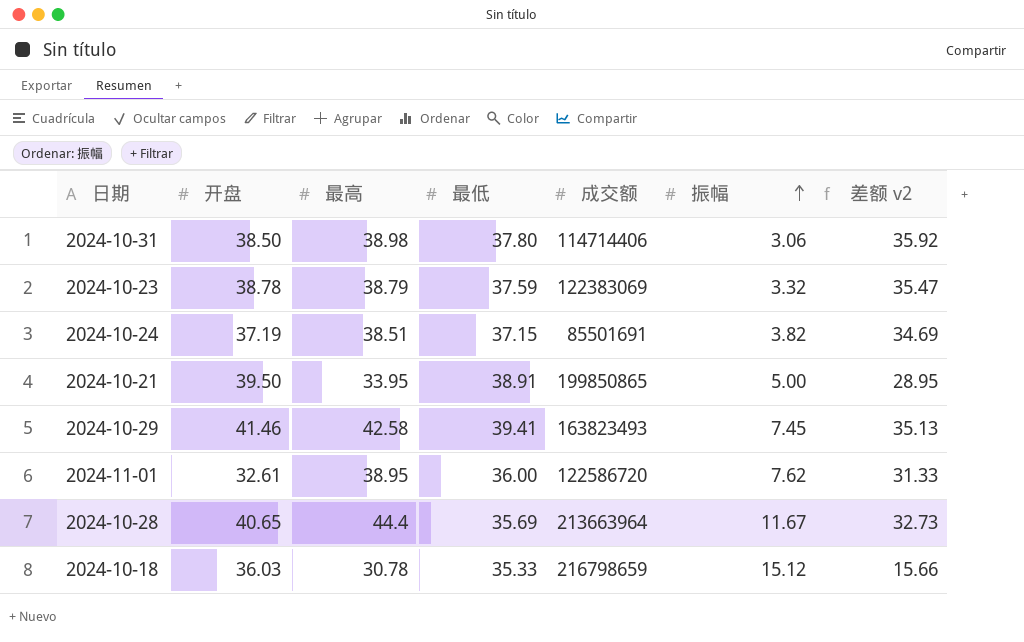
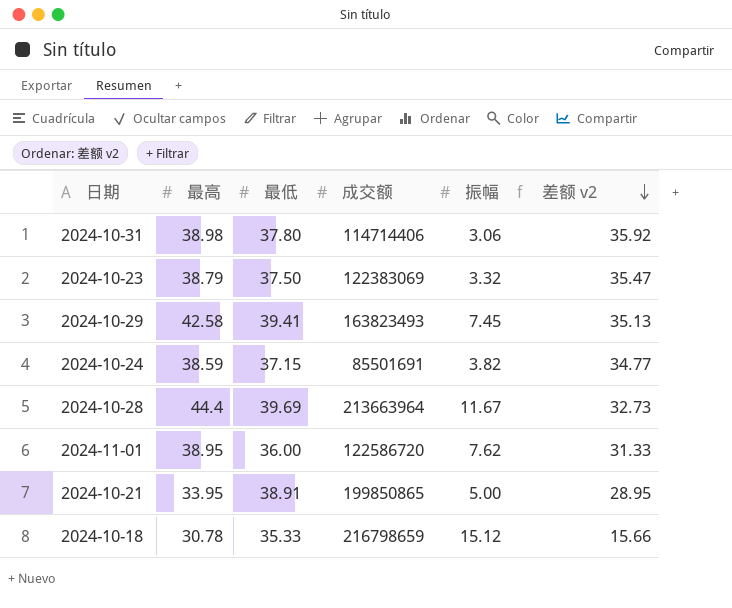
row order: 振幅 ascending -> 差额 v2 descending
column 开盘 | position: 2 -> none
2024-10-23 | 最低: 37.59 -> 37.50
2024-10-24 | 最高: 38.51 -> 38.59
2024-10-24 | 差额 v2: 34.69 -> 34.77
2024-10-28 | 最低: 35.69 -> 39.69

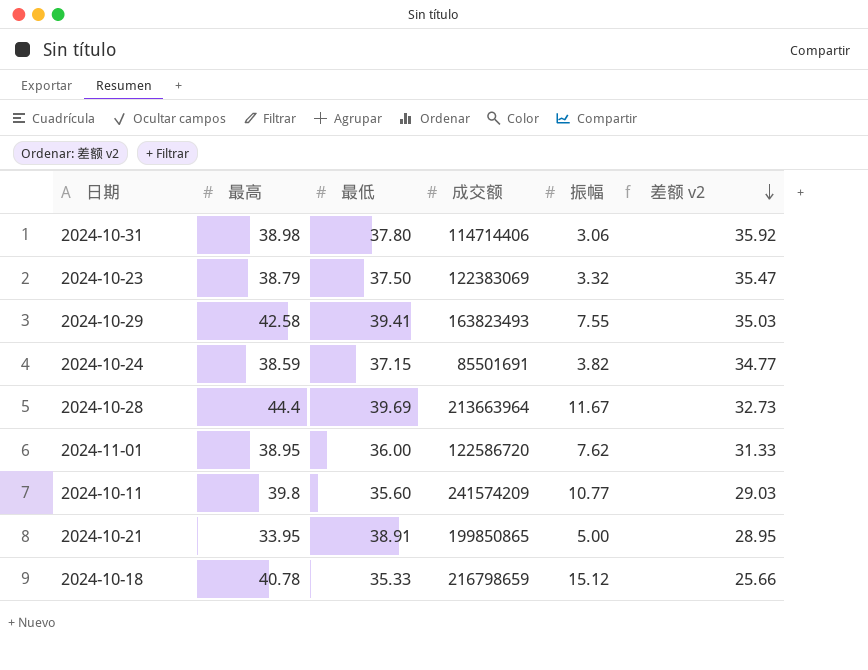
2024-10-29 | 振幅: 7.45 -> 7.55
2024-10-29 | 差额 v2: 35.13 -> 35.03
row 2024-10-11: none -> 39.8 | 35.60 | 241574209 | 10.77 | 29.03
2024-10-18 | 最高: 30.78 -> 40.78
2024-10-18 | 差额 v2: 15.66 -> 25.66

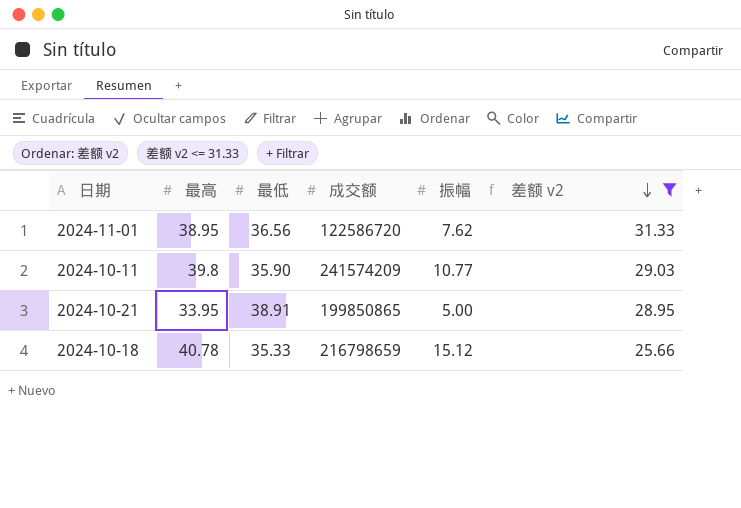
filter: none -> 差额 v2 <= 31.33
2024-11-01 | 最低: 36.00 -> 36.56
2024-10-11 | 最低: 35.60 -> 35.90

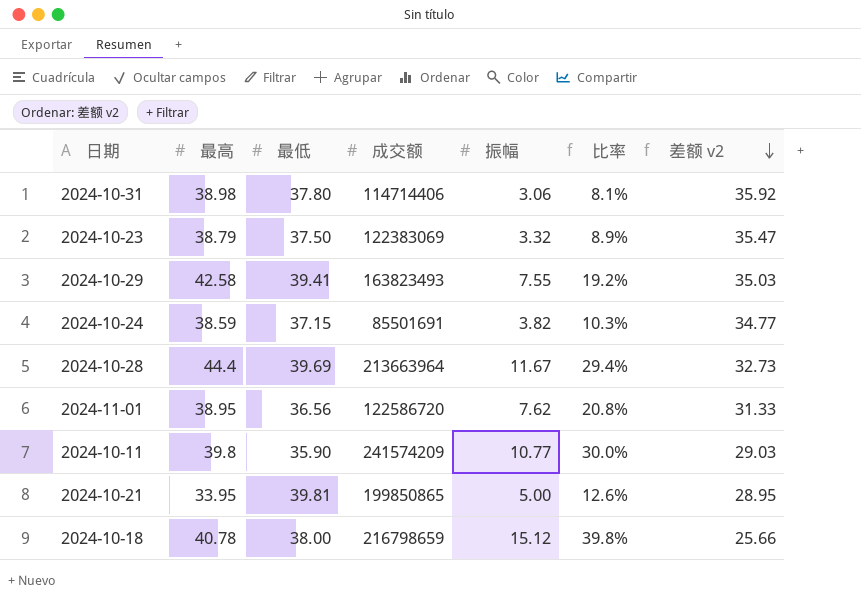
filter: 差额 v2 <= 31.33 -> none
column 比率 | formula: none -> [振幅] / [最低]
2024-10-21 | 最低: 38.91 -> 39.81
2024-10-18 | 最低: 35.33 -> 38.00

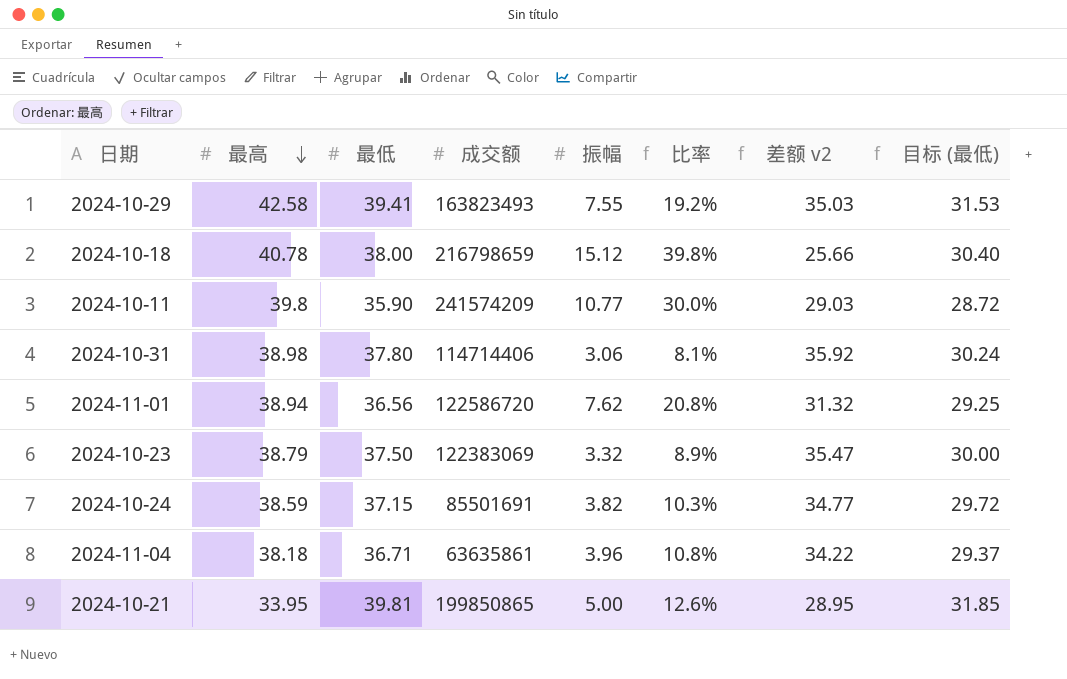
row order: 差额 v2 descending -> 最高 descending
column 目标 (最低) | formula: none -> [最低] * 0.8
row 2024-10-28: 44.4 | 39.69 | 213663964 | 11.67 | 29.4% | 32.73 -> none
2024-11-01 | 最高: 38.95 -> 38.94
2024-11-01 | 差额 v2: 31.33 -> 31.32
row 2024-11-04: none -> 38.18 | 36.71 | 63635861 | 3.96 | 10.8% | 34.22 | 29.37

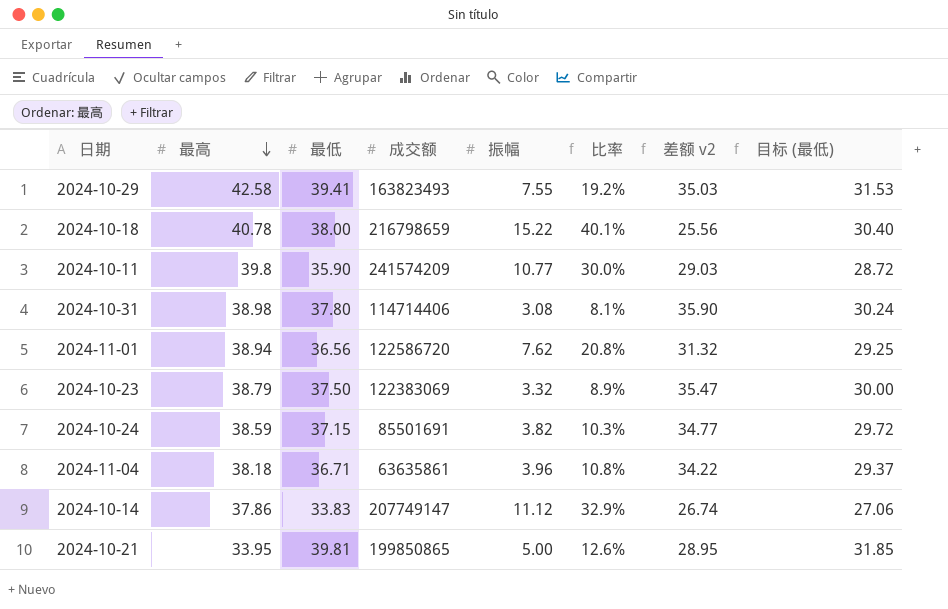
2024-10-18 | 振幅: 15.12 -> 15.22
2024-10-18 | 比率: 39.8% -> 40.1%
2024-10-18 | 差额 v2: 25.66 -> 25.56
2024-10-31 | 振幅: 3.06 -> 3.08
2024-10-31 | 差额 v2: 35.92 -> 35.90
row 2024-10-14: none -> 37.86 | 33.83 | 207749147 | 11.12 | 32.9% | 26.74 | 27.06

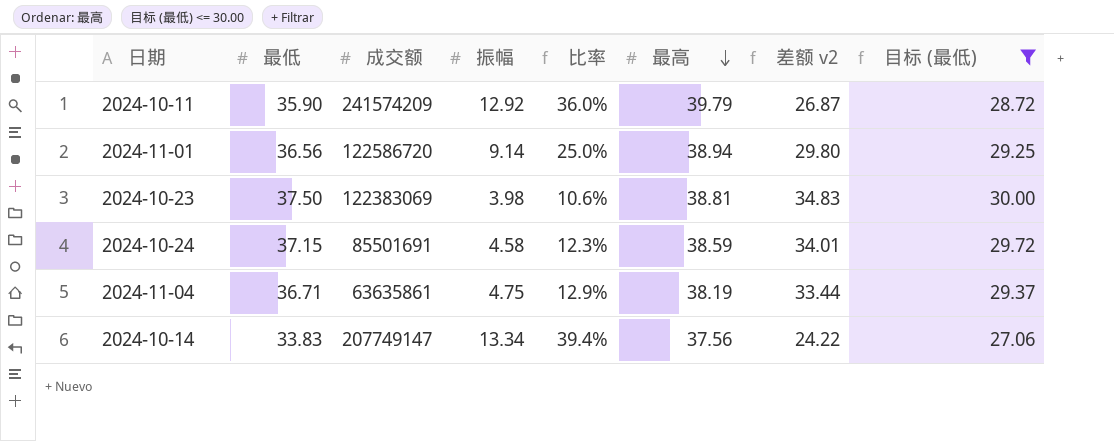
filter: none -> 目标 (最低) <= 30.00
column 最高 | position: 2 -> 6
2024-10-11 | 振幅: 10.77 -> 12.92
2024-10-11 | 比率: 30.0% -> 36.0%
2024-10-11 | 最高: 39.8 -> 39.79
2024-10-11 | 差额 v2: 29.03 -> 26.87
2024-11-01 | 振幅: 7.62 -> 9.14
2024-11-01 | 比率: 20.8% -> 25.0%
2024-11-01 | 差额 v2: 31.32 -> 29.80
2024-10-23 | 振幅: 3.32 -> 3.98
2024-10-23 | 比率: 8.9% -> 10.6%
2024-10-23 | 最高: 38.79 -> 38.81
2024-10-23 | 差额 v2: 35.47 -> 34.83
2024-10-24 | 振幅: 3.82 -> 4.58
2024-10-24 | 比率: 10.3% -> 12.3%
2024-10-24 | 差额 v2: 34.77 -> 34.01
2024-11-04 | 振幅: 3.96 -> 4.75
2024-11-04 | 比率: 10.8% -> 12.9%
2024-11-04 | 最高: 38.18 -> 38.19
2024-11-04 | 差额 v2: 34.22 -> 33.44
2024-10-14 | 振幅: 11.12 -> 13.34
2024-10-14 | 比率: 32.9% -> 39.4%
2024-10-14 | 最高: 37.86 -> 37.56
2024-10-14 | 差额 v2: 26.74 -> 24.22

